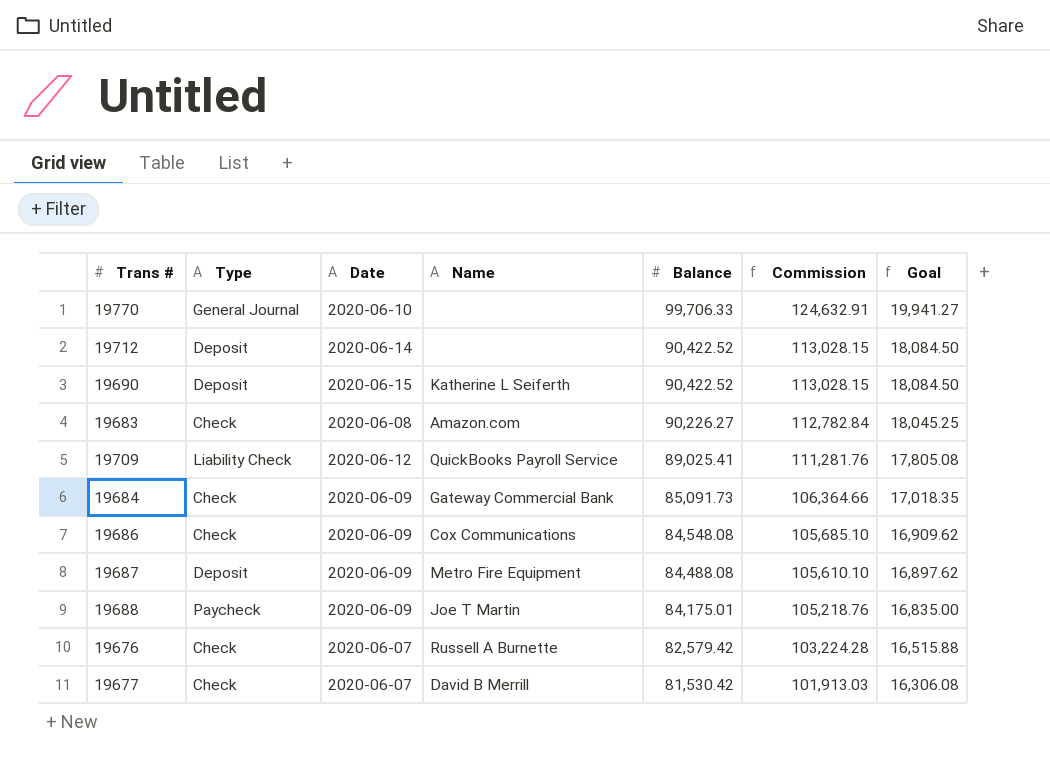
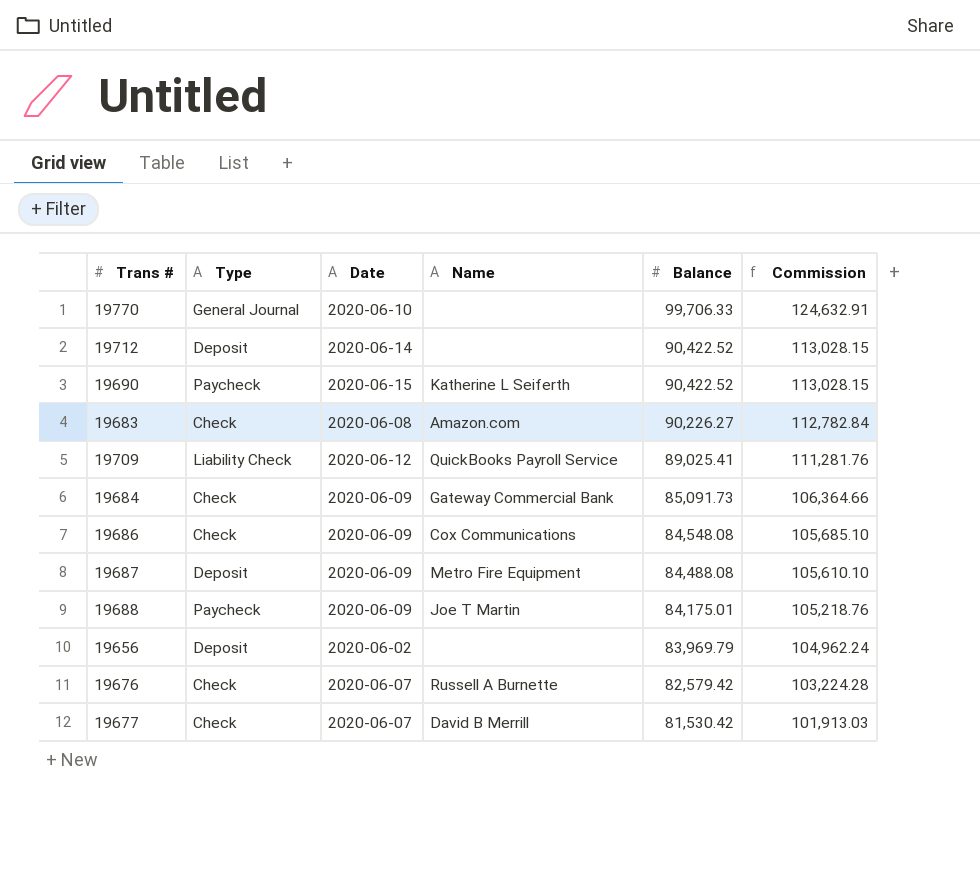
column Goal | formula: [Balance] * 0.2 -> none
19690 | Type: Deposit -> Paycheck
row 19656: none -> Deposit | 2020-06-02 | none | 83,969.79 | 104,962.24

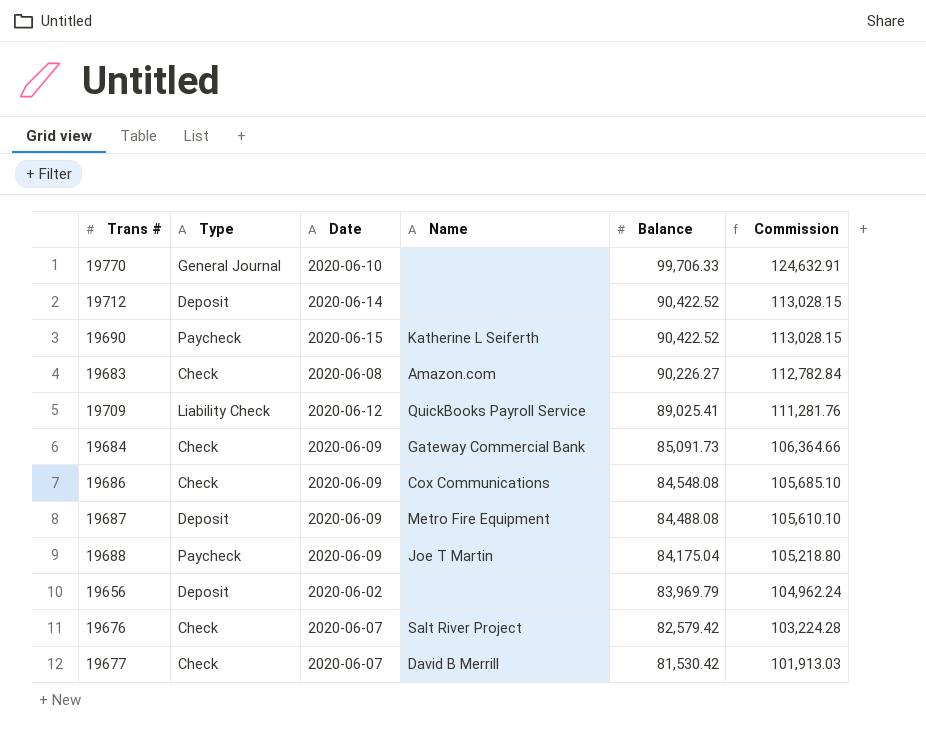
19688 | Balance: 84,175.01 -> 84,175.04
19688 | Commission: 105,218.76 -> 105,218.80
19676 | Name: Russell A Burnette -> Salt River Project

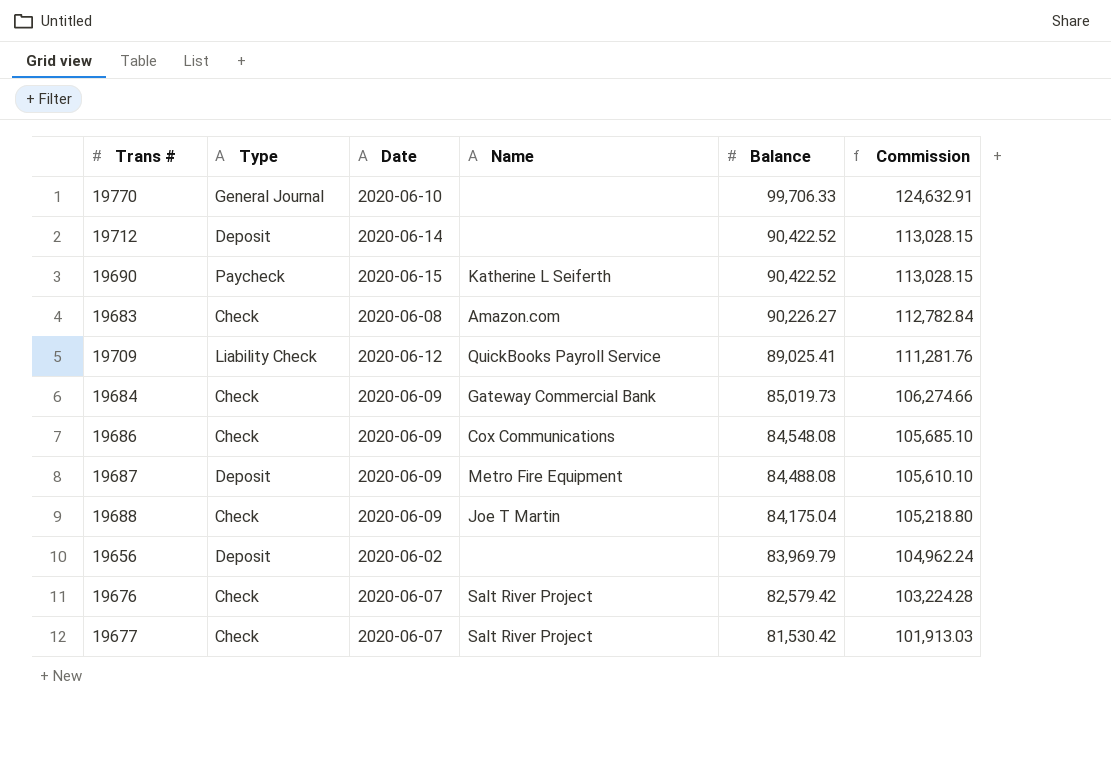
19684 | Balance: 85,091.73 -> 85,019.73
19684 | Commission: 106,364.66 -> 106,274.66
19688 | Type: Paycheck -> Check
19677 | Name: David B Merrill -> Salt River Project

